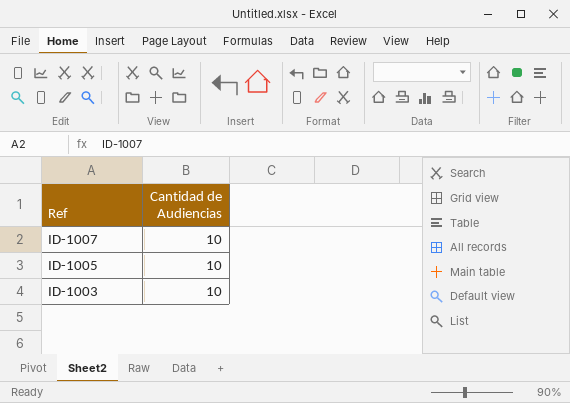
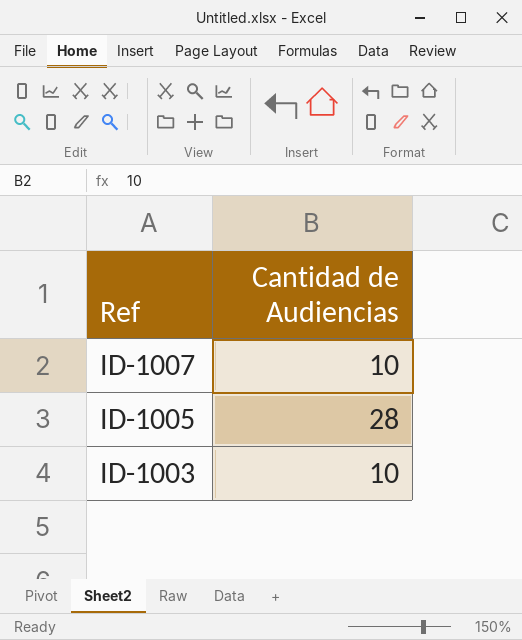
ID-1005 | Cantidad de Audiencias: 10 -> 28

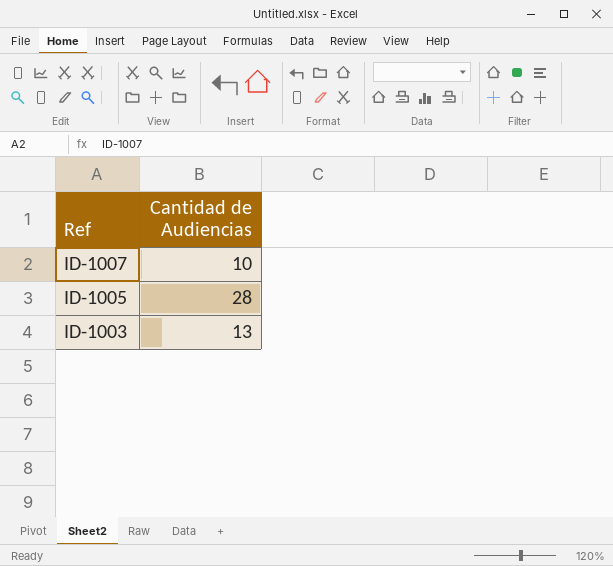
ID-1003 | Cantidad de Audiencias: 10 -> 13

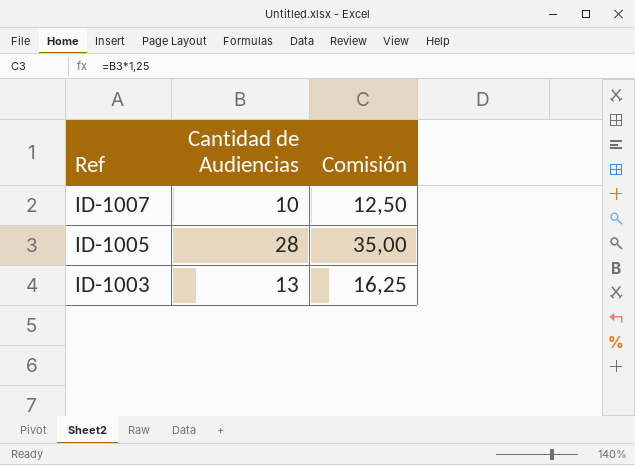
column Comisión | formula: none -> [Cantidad de Audiencias] * 1,25

